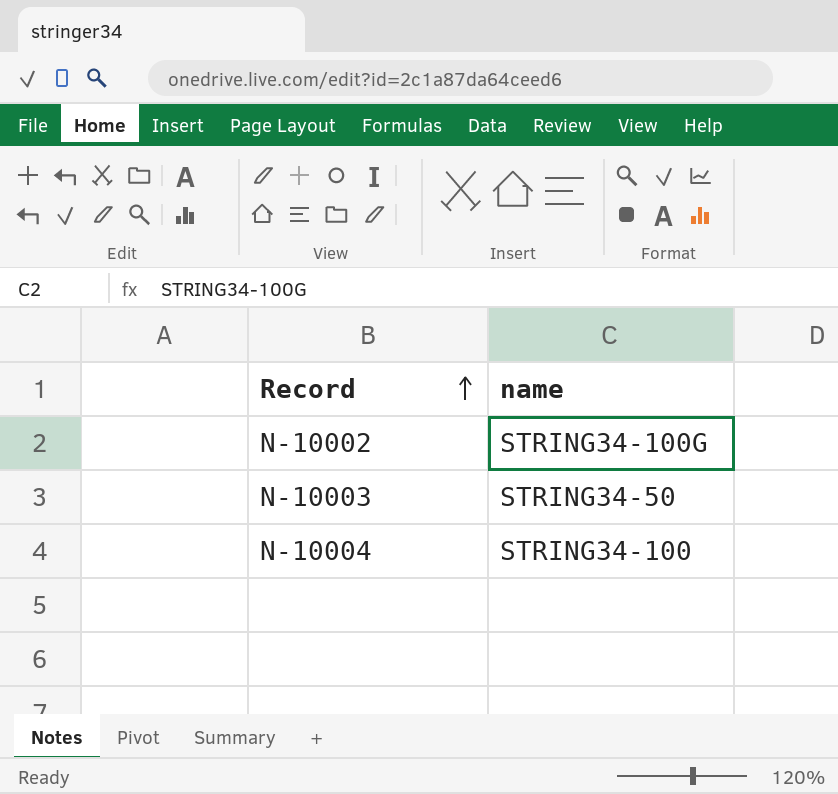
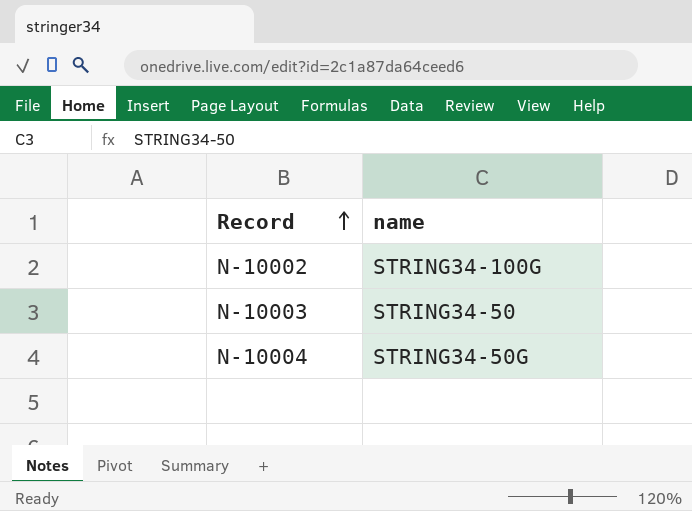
N-10004 | name: STRING34-100 -> STRING34-50G

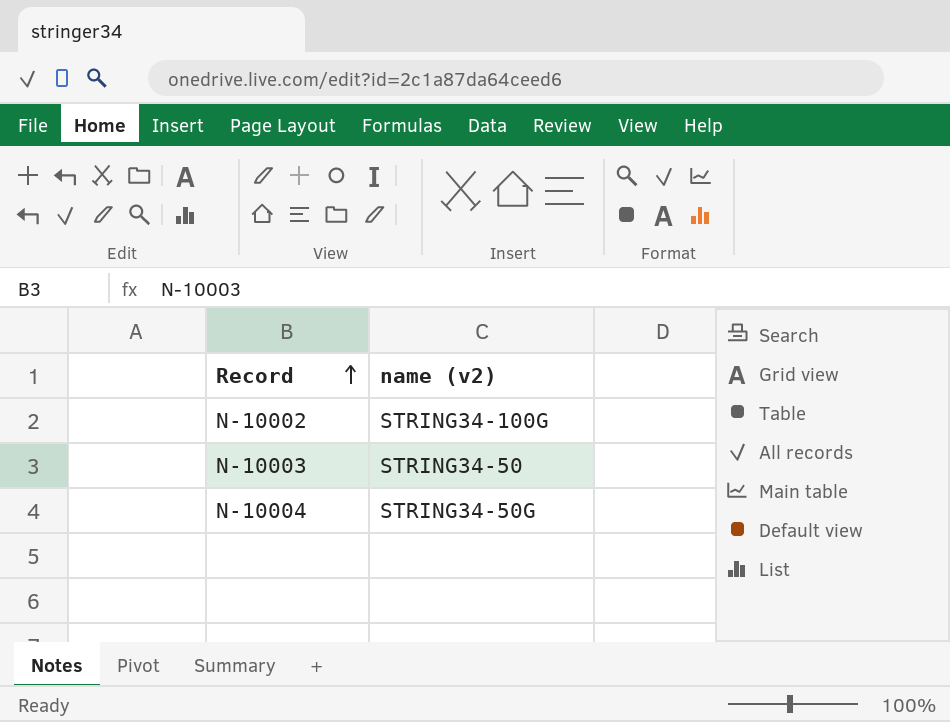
column name: name -> name (v2)

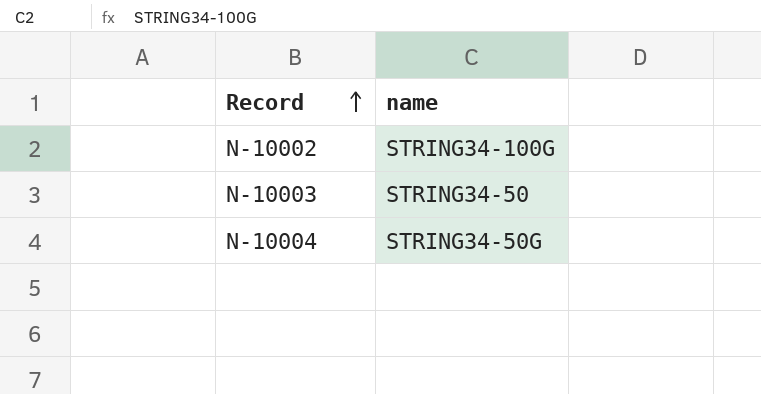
column name: name (v2) -> name

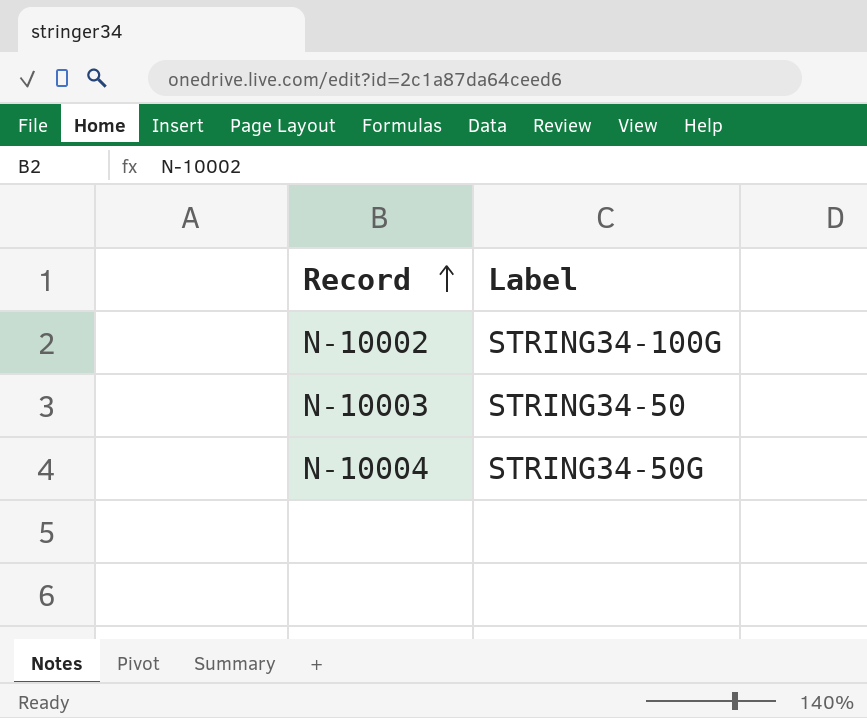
column name: name -> Label

